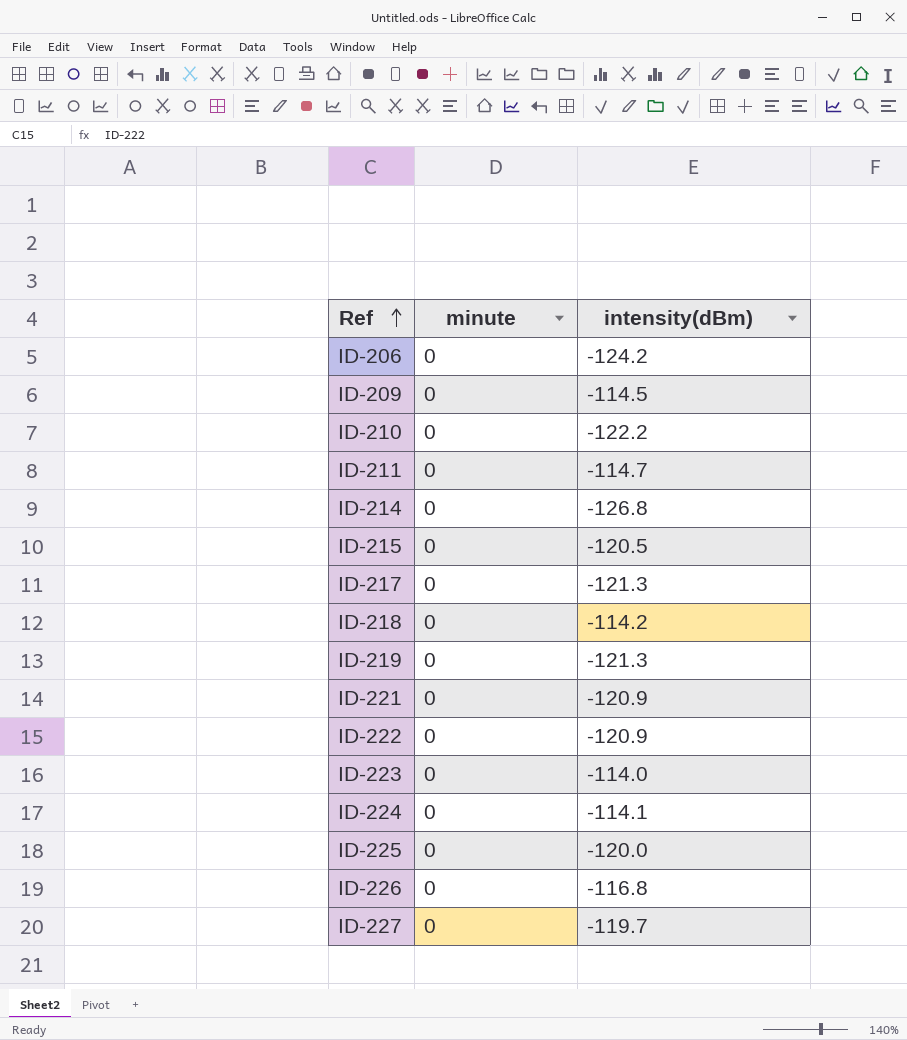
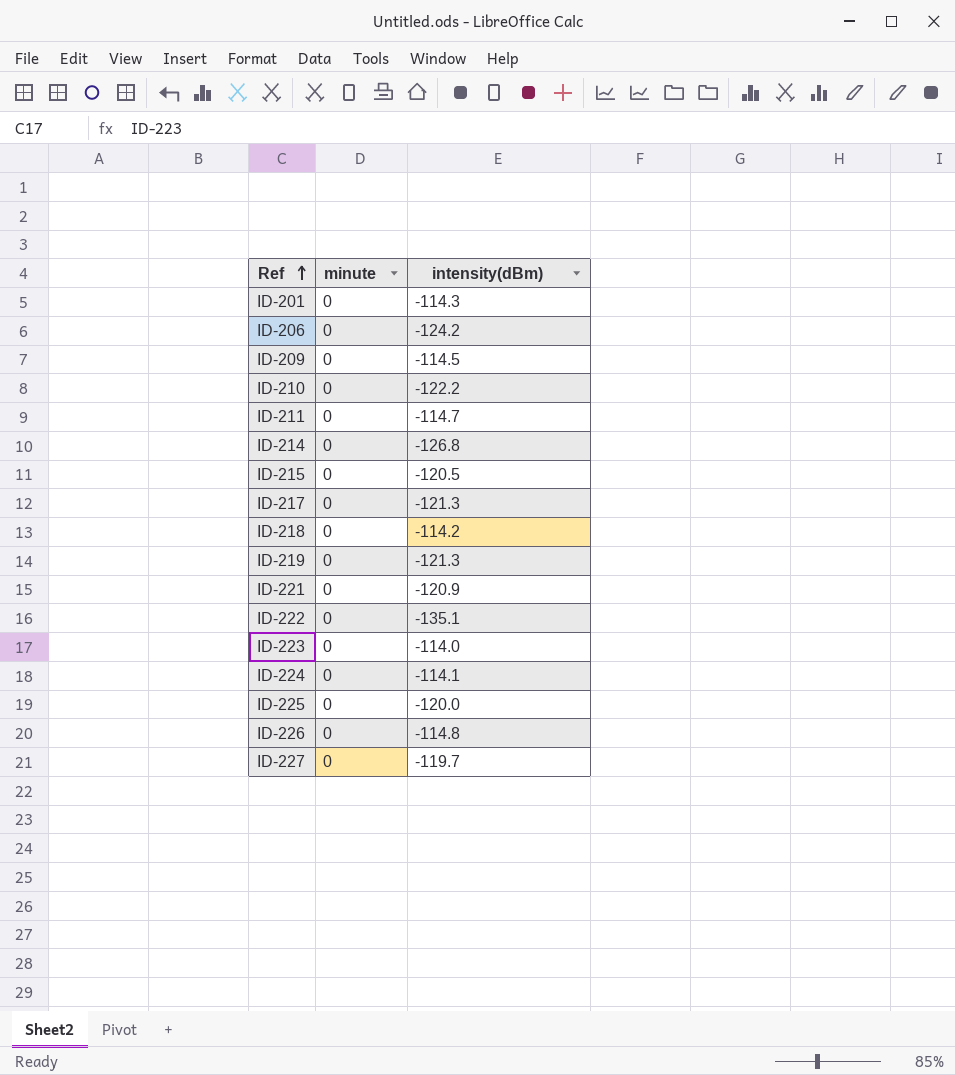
row ID-201: none -> 0 | -114.3
ID-222 | intensity(dBm): -120.9 -> -135.1
ID-226 | intensity(dBm): -116.8 -> -114.8

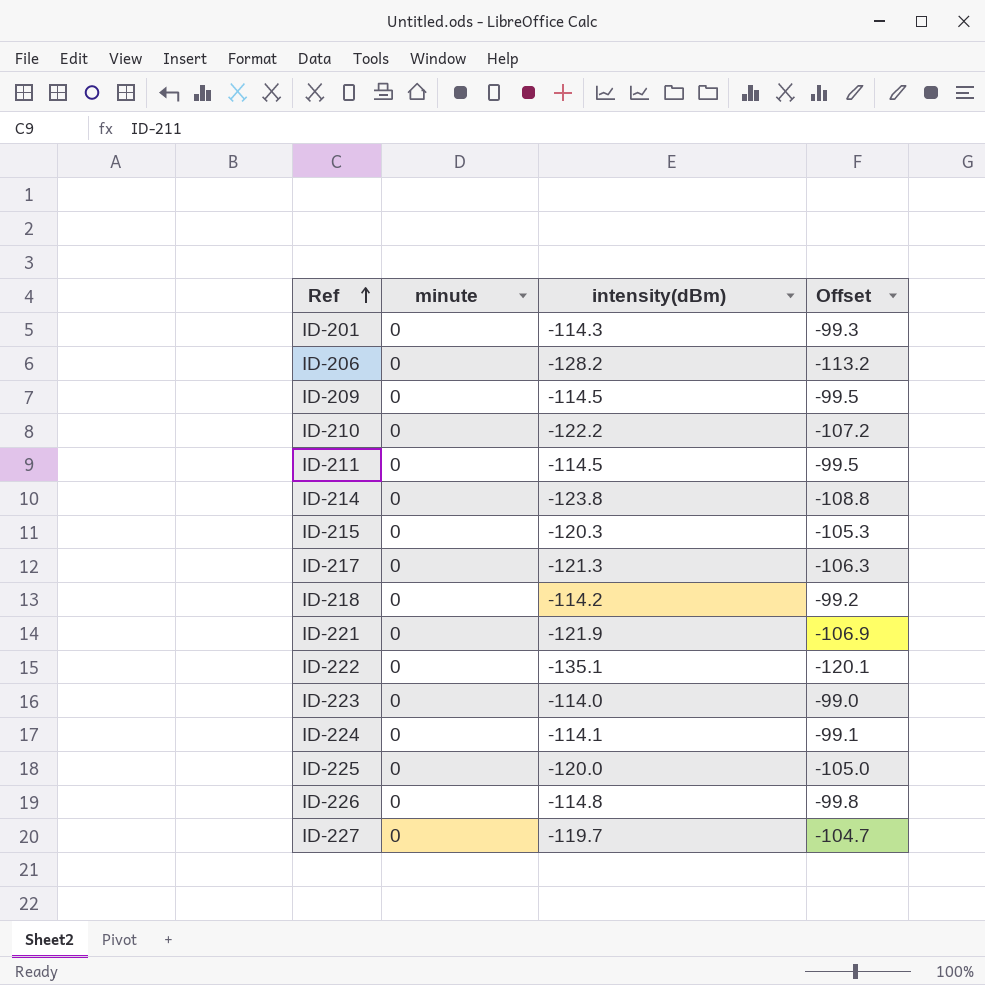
column Offset | formula: none -> [intensity(dBm)] + 15
row ID-219: 0 | -121.3 -> none
ID-206 | intensity(dBm): -124.2 -> -128.2
ID-211 | intensity(dBm): -114.7 -> -114.5
ID-214 | intensity(dBm): -126.8 -> -123.8
ID-215 | intensity(dBm): -120.5 -> -120.3
ID-221 | intensity(dBm): -120.9 -> -121.9

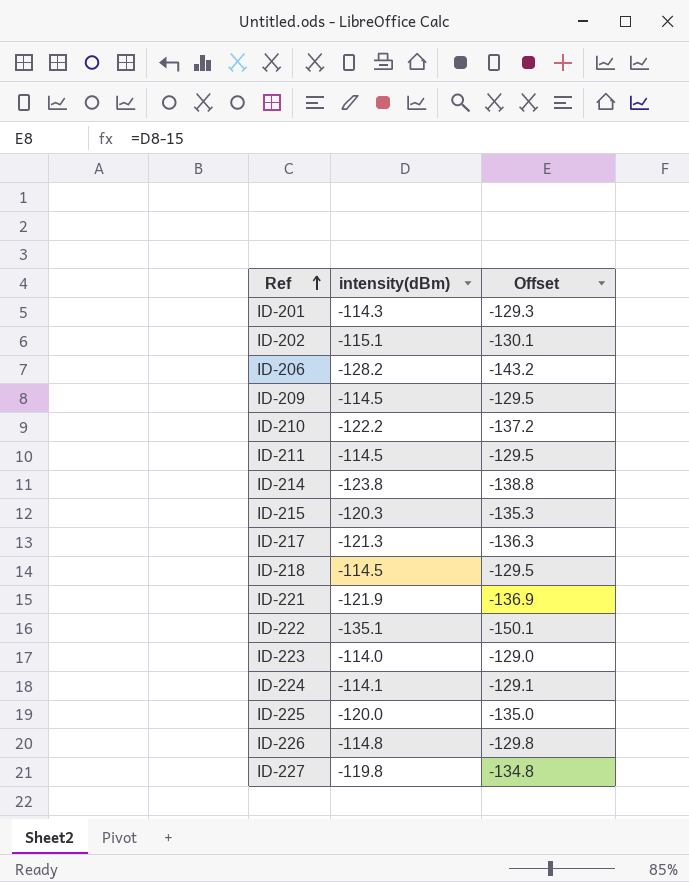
column minute | position: 2 -> none
column Offset | formula: [intensity(dBm)] + 15 -> [intensity(dBm)] - 15
row ID-202: none -> -115.1 | -130.1
ID-218 | intensity(dBm): -114.2 -> -114.5
ID-227 | intensity(dBm): -119.7 -> -119.8

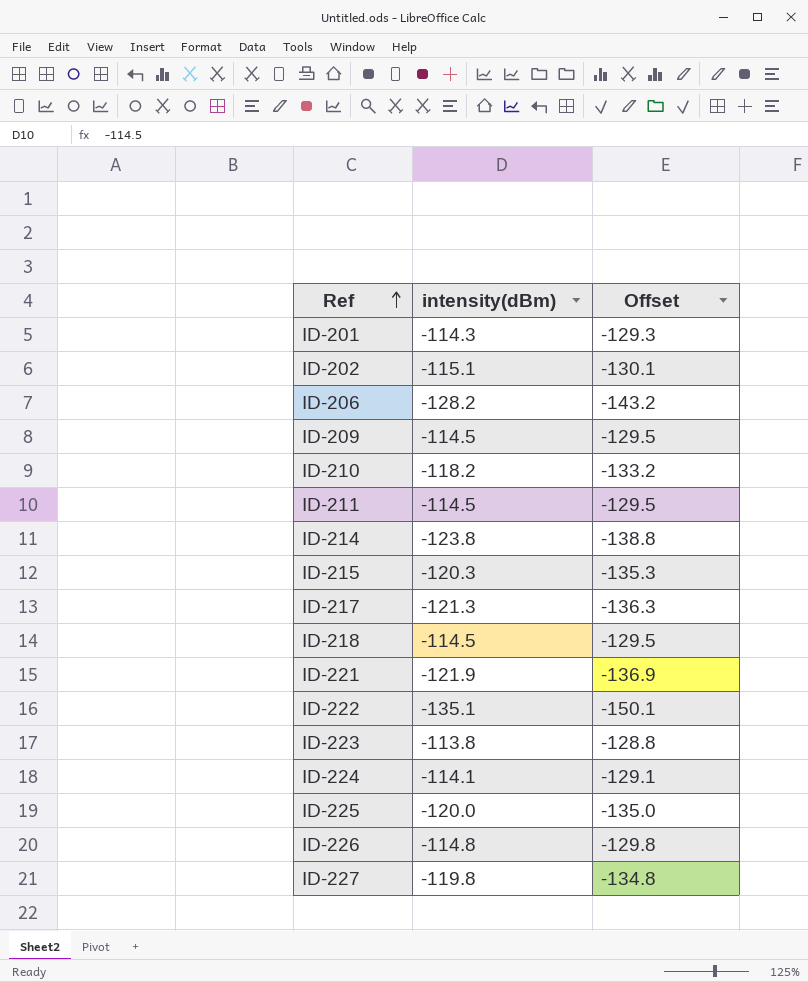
ID-210 | intensity(dBm): -122.2 -> -118.2
ID-210 | Offset: -137.2 -> -133.2
ID-223 | intensity(dBm): -114.0 -> -113.8
ID-223 | Offset: -129.0 -> -128.8

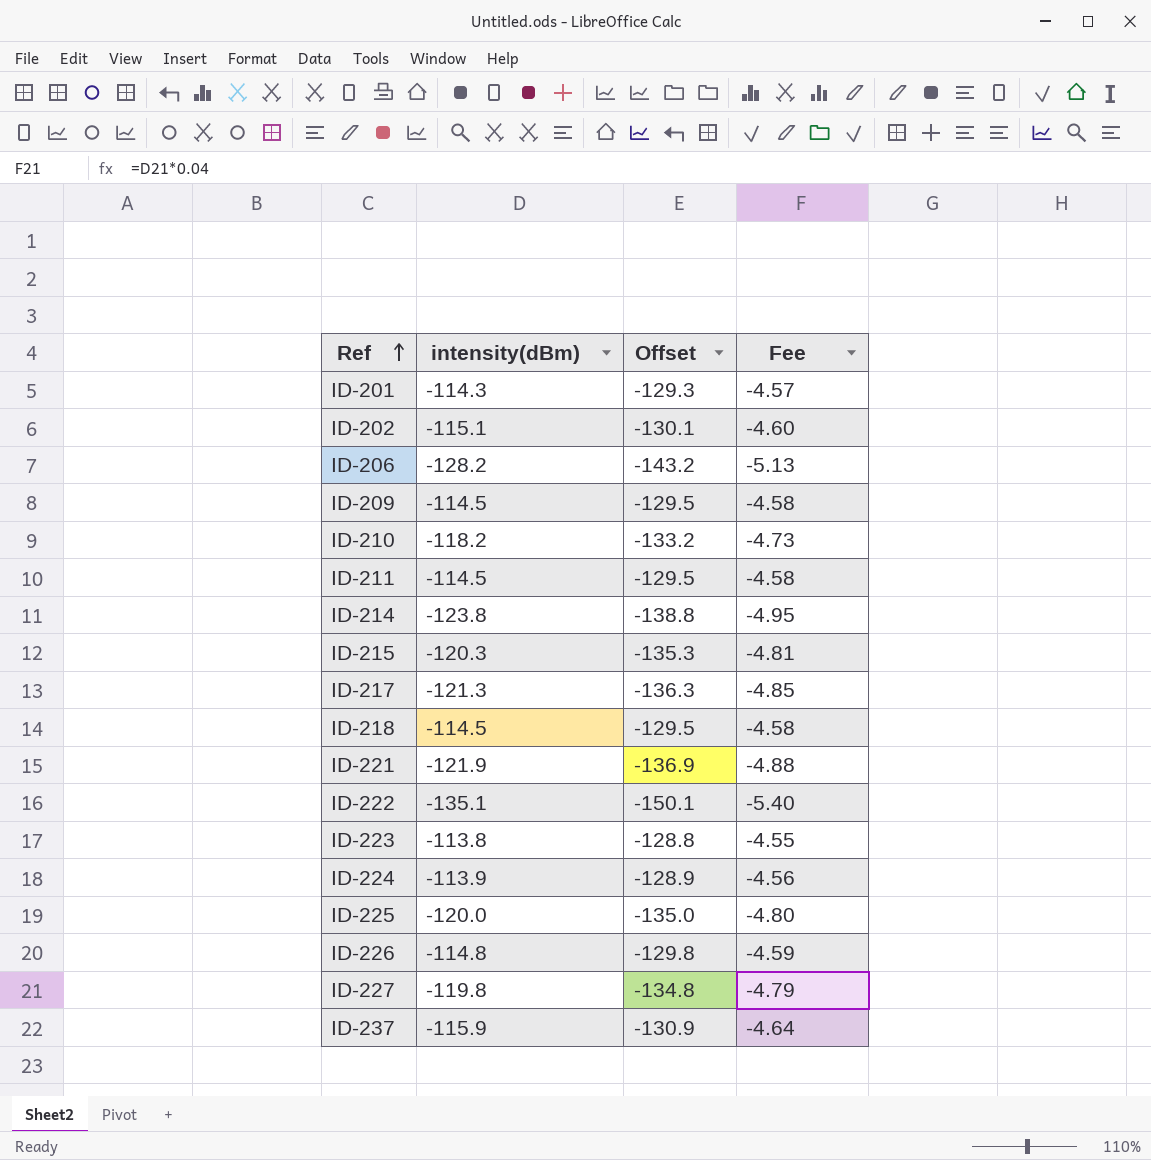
column Fee | formula: none -> [intensity(dBm)] * 0.04
ID-224 | intensity(dBm): -114.1 -> -113.9
ID-224 | Offset: -129.1 -> -128.9
row ID-237: none -> -115.9 | -130.9 | -4.64

